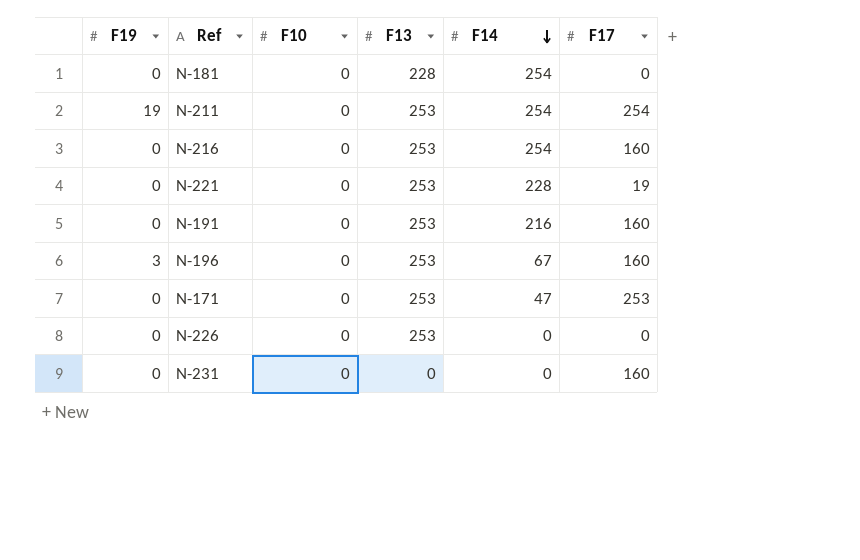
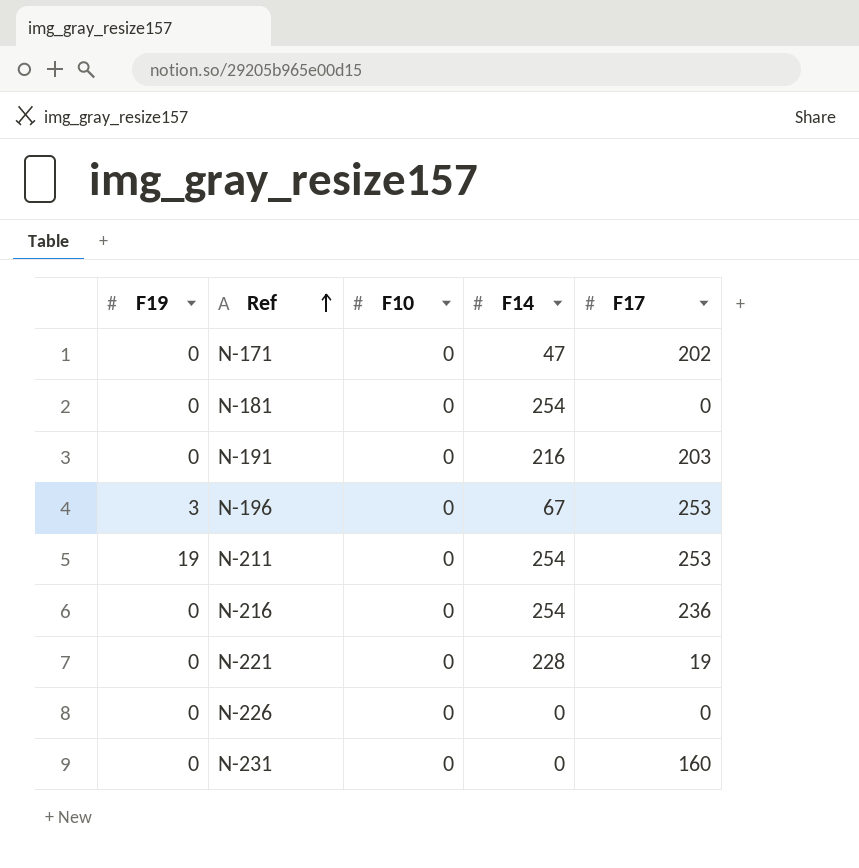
row order: F14 descending -> Ref ascending
column F13 | position: 4 -> none
N-171 | F17: 253 -> 202
N-191 | F17: 160 -> 203
N-196 | F17: 160 -> 253
N-211 | F17: 254 -> 253
N-216 | F17: 160 -> 236

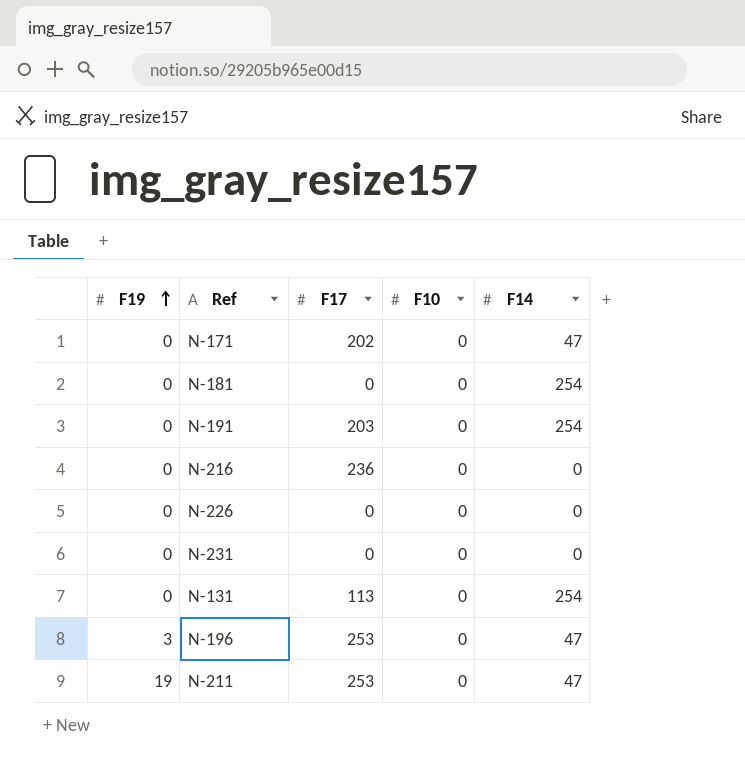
row order: Ref ascending -> F19 ascending
column F17 | position: 5 -> 3
row N-221: 0 | 0 | 228 | 19 -> none
N-191 | F14: 216 -> 254
N-216 | F14: 254 -> 0
N-231 | F17: 160 -> 0
row N-131: none -> 0 | 113 | 0 | 254
N-196 | F14: 67 -> 47
N-211 | F14: 254 -> 47

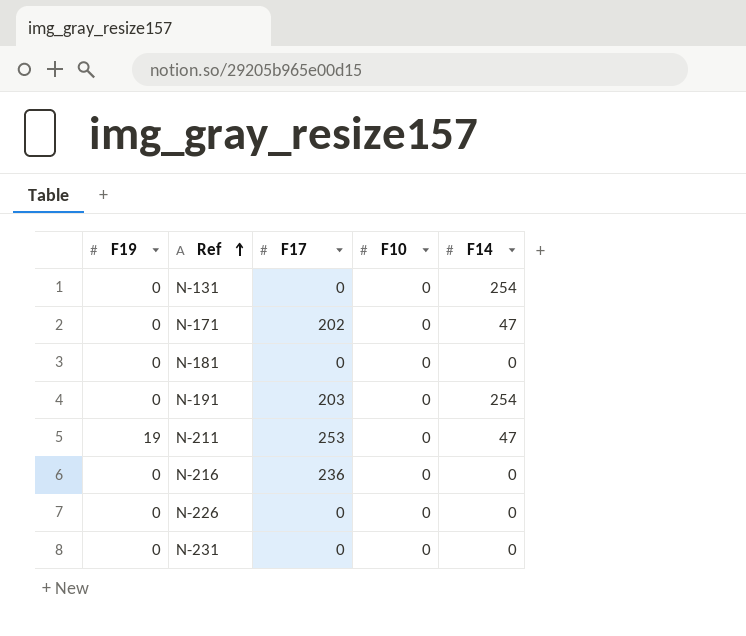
row order: F19 ascending -> Ref ascending
row N-196: 3 | 253 | 0 | 47 -> none
N-131 | F17: 113 -> 0
N-181 | F14: 254 -> 0

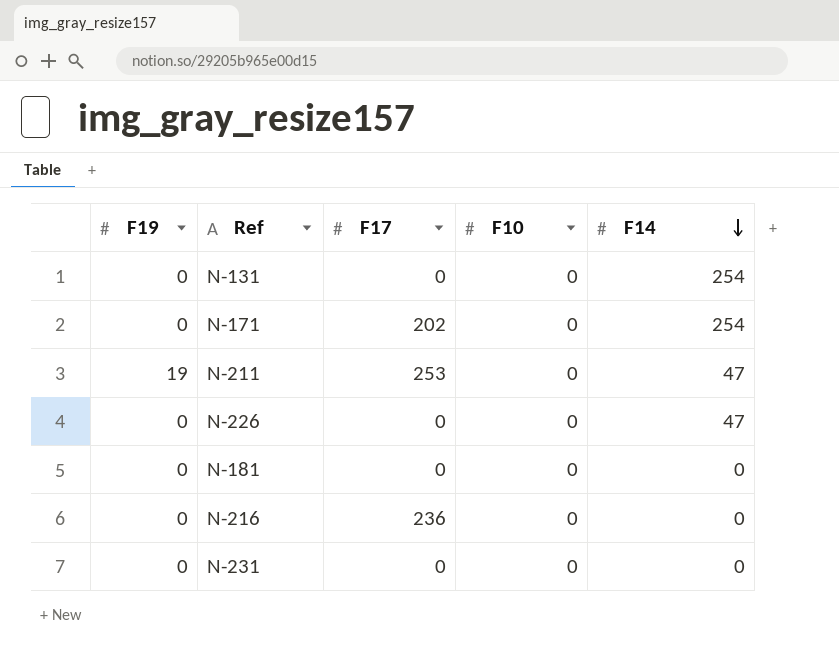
row order: Ref ascending -> F14 descending
row N-191: 0 | 203 | 0 | 254 -> none
N-171 | F14: 47 -> 254
N-226 | F14: 0 -> 47

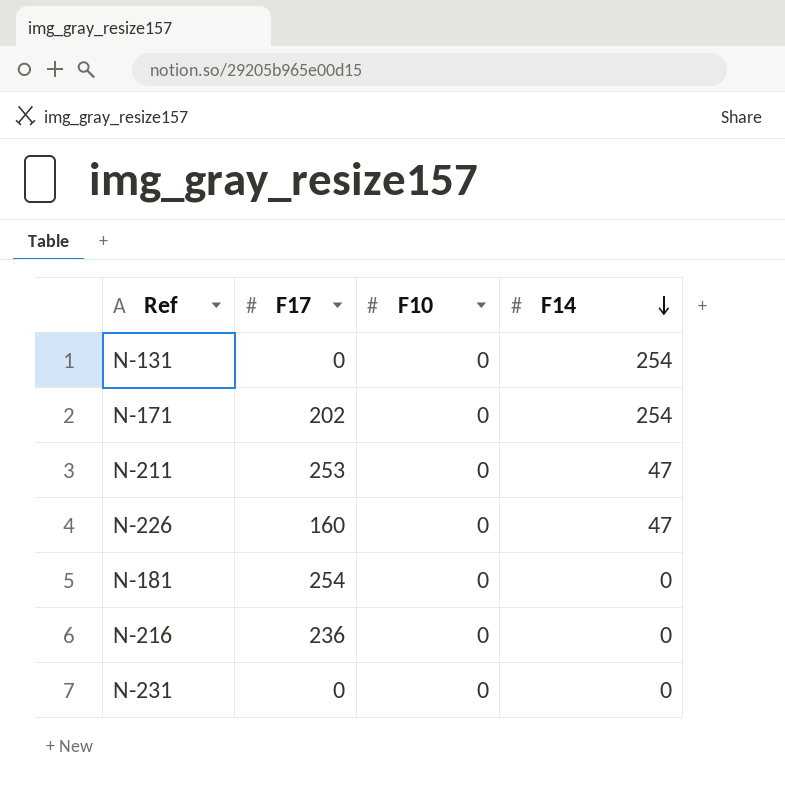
column F19 | position: 1 -> none
N-226 | F17: 0 -> 160
N-181 | F17: 0 -> 254

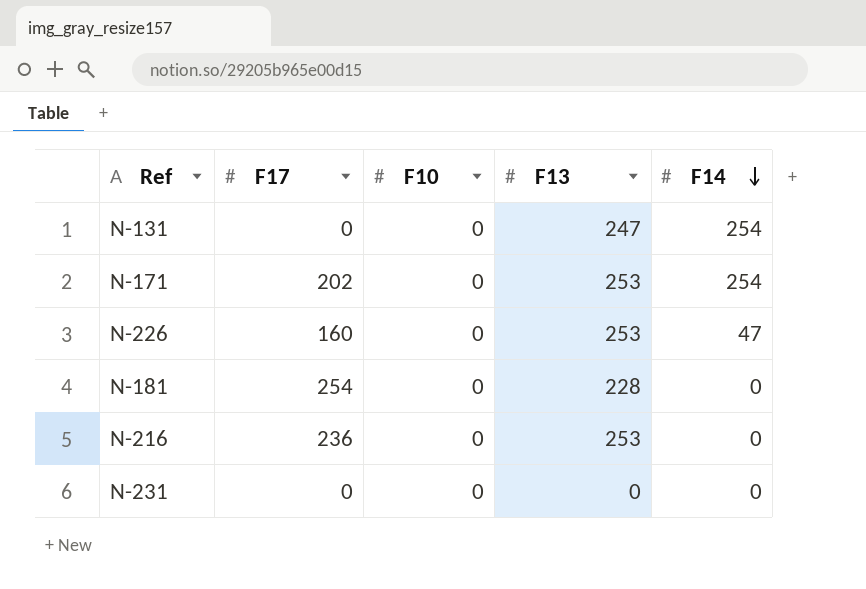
column F13 | position: none -> 4
row N-211: 253 | 0 | 47 -> none

